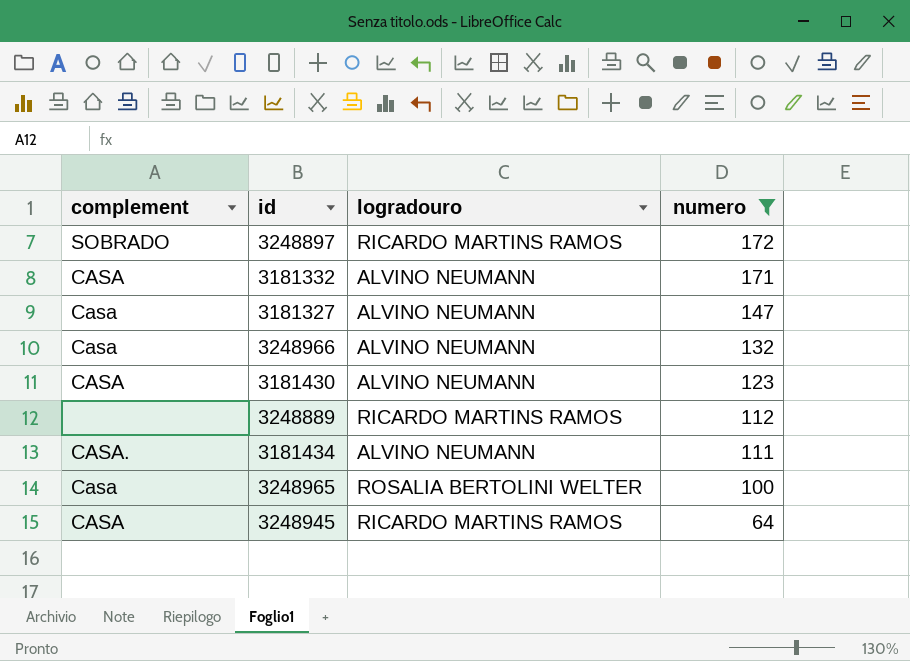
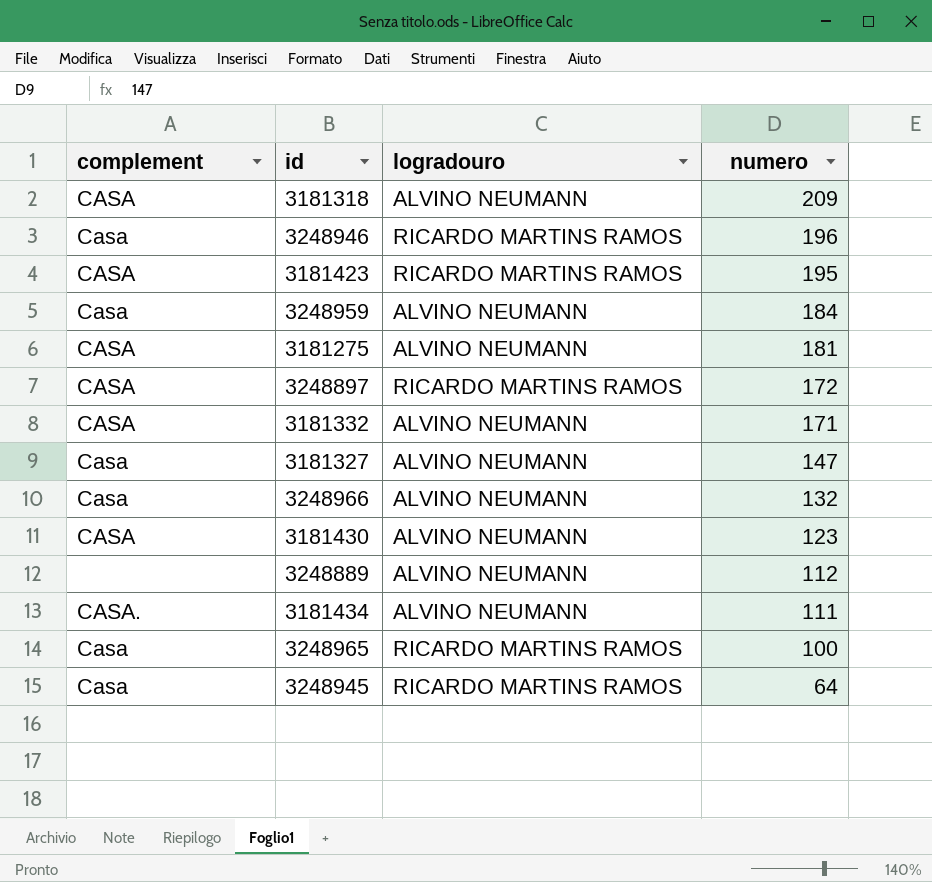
filter: numero <= 172 -> none
3248897 | complement: SOBRADO -> CASA
3248889 | logradouro: RICARDO MARTINS RAMOS -> ALVINO NEUMANN
3248965 | logradouro: ROSALIA BERTOLINI WELTER -> RICARDO MARTINS RAMOS
3248945 | complement: CASA -> Casa

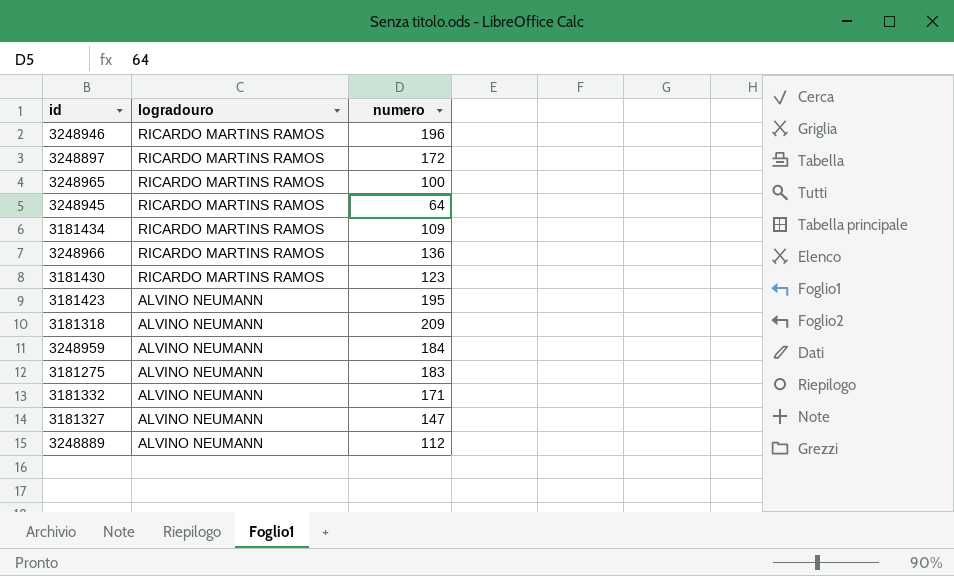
row order: numero descending -> logradouro descending
column complement | position: 1 -> none
3181434 | logradouro: ALVINO NEUMANN -> RICARDO MARTINS RAMOS
3181434 | numero: 111 -> 109
3248966 | logradouro: ALVINO NEUMANN -> RICARDO MARTINS RAMOS
3248966 | numero: 132 -> 136
3181430 | logradouro: ALVINO NEUMANN -> RICARDO MARTINS RAMOS
3181423 | logradouro: RICARDO MARTINS RAMOS -> ALVINO NEUMANN
3181275 | numero: 181 -> 183

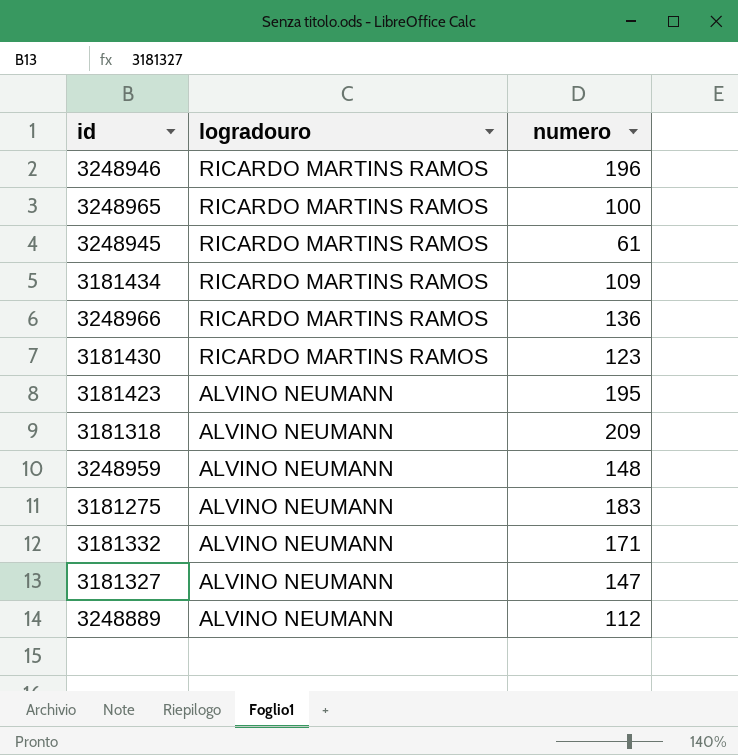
row 3248897: RICARDO MARTINS RAMOS | 172 -> none
3248945 | numero: 64 -> 61
3248959 | numero: 184 -> 148

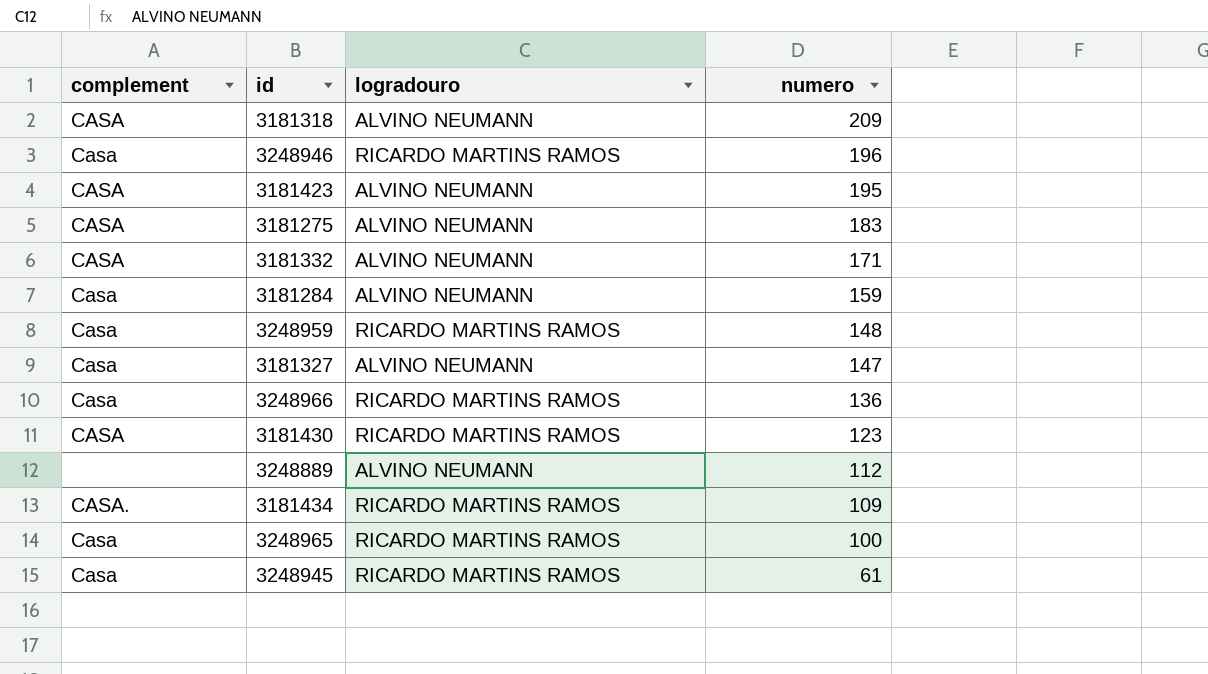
row order: logradouro descending -> numero descending
column complement | position: none -> 1
row 3181284: none -> Casa | ALVINO NEUMANN | 159
3248959 | logradouro: ALVINO NEUMANN -> RICARDO MARTINS RAMOS

